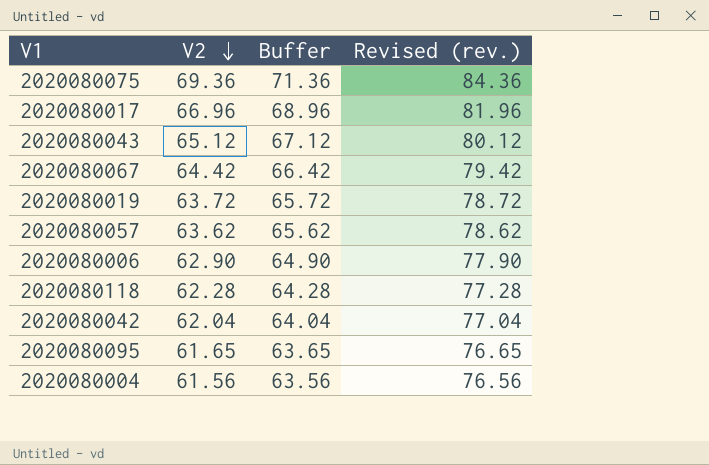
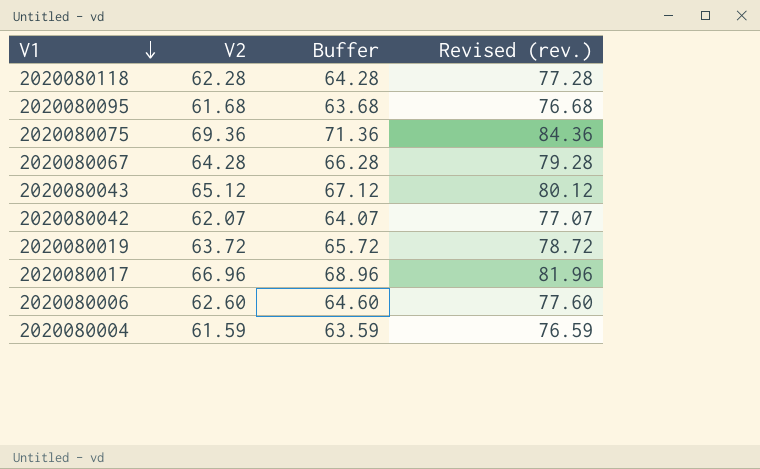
row order: V2 descending -> V1 descending
row 2020080057: 63.62 | 65.62 | 78.62 -> none
2020080095 | V2: 61.65 -> 61.68
2020080095 | Buffer: 63.65 -> 63.68
2020080095 | Revised (rev.): 76.65 -> 76.68
2020080067 | V2: 64.42 -> 64.28
2020080067 | Buffer: 66.42 -> 66.28
2020080067 | Revised (rev.): 79.42 -> 79.28
2020080042 | V2: 62.04 -> 62.07
2020080042 | Buffer: 64.04 -> 64.07
2020080042 | Revised (rev.): 77.04 -> 77.07
2020080006 | V2: 62.90 -> 62.60
2020080006 | Buffer: 64.90 -> 64.60
2020080006 | Revised (rev.): 77.90 -> 77.60
2020080004 | V2: 61.56 -> 61.59
2020080004 | Buffer: 63.56 -> 63.59
2020080004 | Revised (rev.): 76.56 -> 76.59

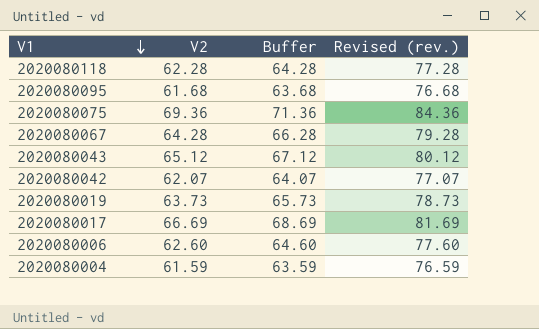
2020080019 | V2: 63.72 -> 63.73
2020080019 | Buffer: 65.72 -> 65.73
2020080019 | Revised (rev.): 78.72 -> 78.73
2020080017 | V2: 66.96 -> 66.69
2020080017 | Buffer: 68.96 -> 68.69
2020080017 | Revised (rev.): 81.96 -> 81.69

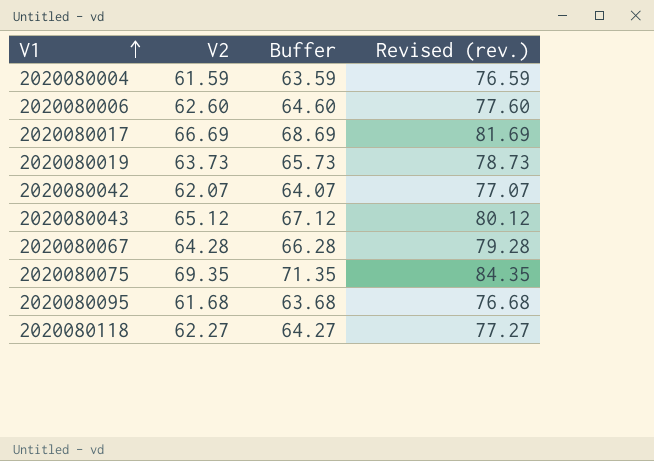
row order: V1 descending -> V1 ascending
2020080075 | V2: 69.36 -> 69.35
2020080075 | Buffer: 71.36 -> 71.35
2020080075 | Revised (rev.): 84.36 -> 84.35
2020080118 | V2: 62.28 -> 62.27
2020080118 | Buffer: 64.28 -> 64.27
2020080118 | Revised (rev.): 77.28 -> 77.27

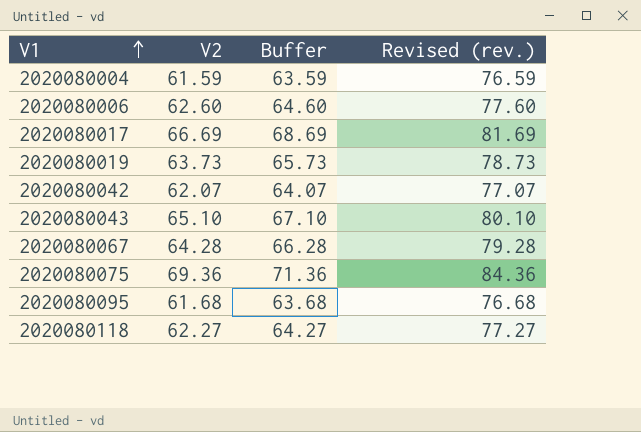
2020080043 | V2: 65.12 -> 65.10
2020080043 | Buffer: 67.12 -> 67.10
2020080043 | Revised (rev.): 80.12 -> 80.10
2020080075 | V2: 69.35 -> 69.36
2020080075 | Buffer: 71.35 -> 71.36
2020080075 | Revised (rev.): 84.35 -> 84.36

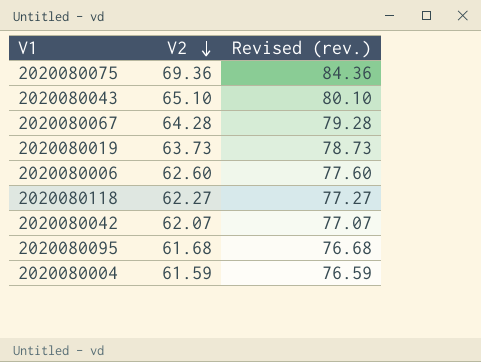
row order: V1 ascending -> V2 descending
column Buffer | formula: [V2] + 2 -> none
row 2020080017: 66.69 | 68.69 | 81.69 -> none

